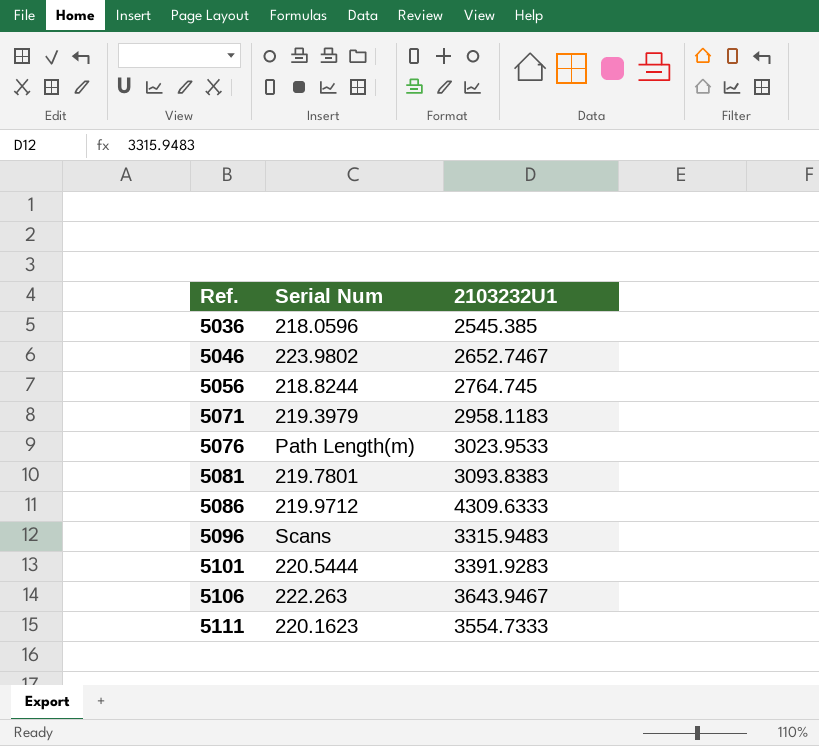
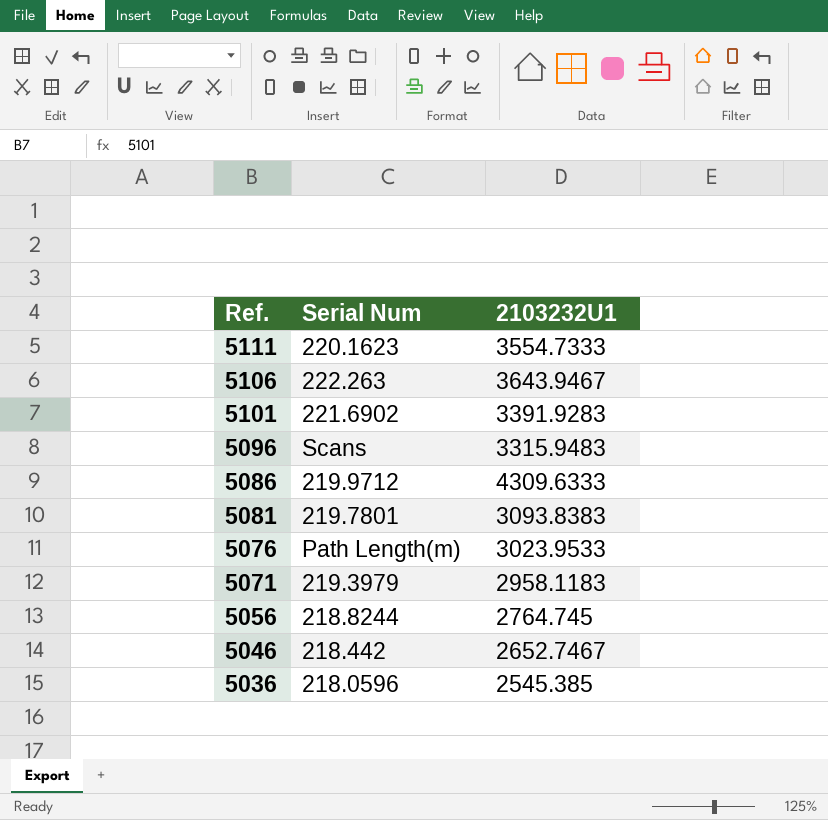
row order: Ref. ascending -> Ref. descending
5101 | Serial Num: 220.5444 -> 221.6902
5046 | Serial Num: 223.9802 -> 218.442

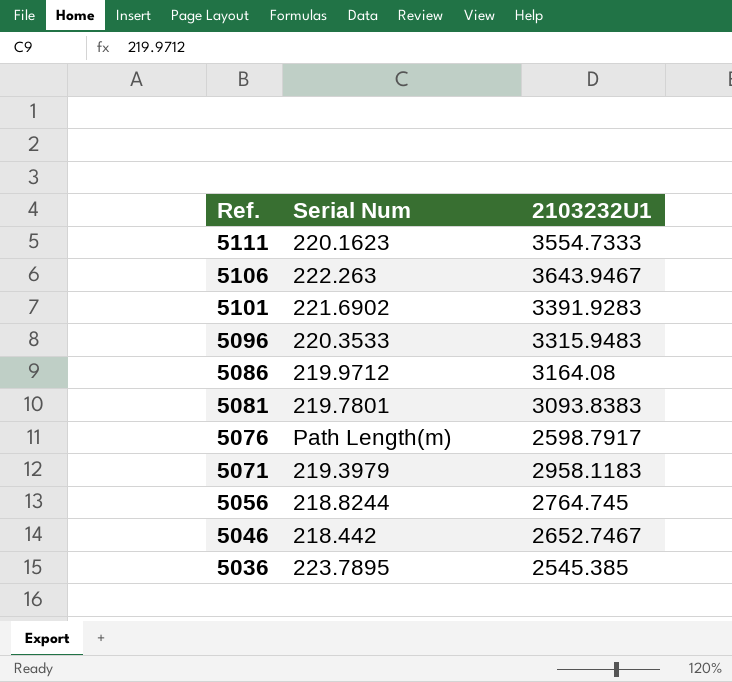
5096 | Serial Num: Scans -> 220.3533
5086 | 2103232U1: 4309.6333 -> 3164.08
5076 | 2103232U1: 3023.9533 -> 2598.7917
5036 | Serial Num: 218.0596 -> 223.7895

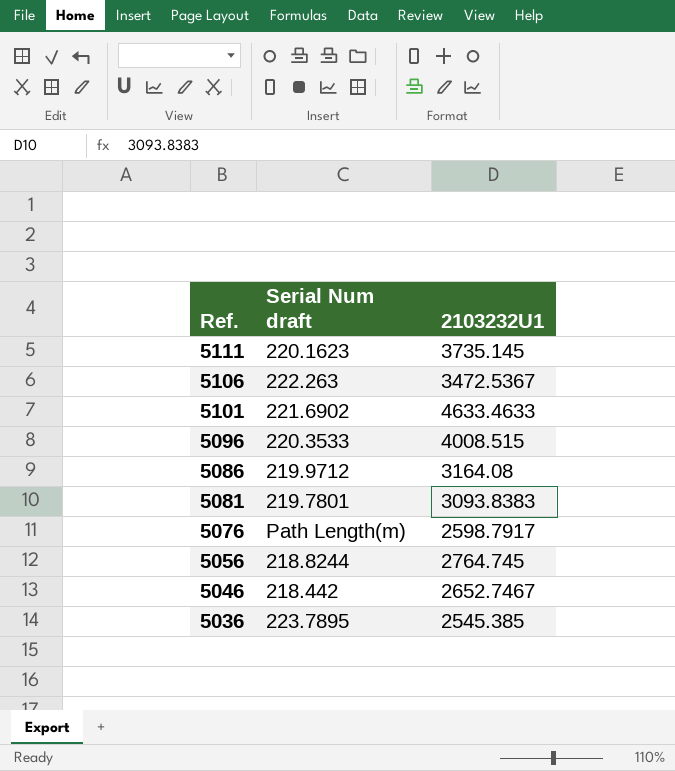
column name: Serial Num -> Serial Num draft
row 5071: 219.3979 | 2958.1183 -> none
5111 | 2103232U1: 3554.7333 -> 3735.145
5106 | 2103232U1: 3643.9467 -> 3472.5367
5101 | 2103232U1: 3391.9283 -> 4633.4633
5096 | 2103232U1: 3315.9483 -> 4008.515

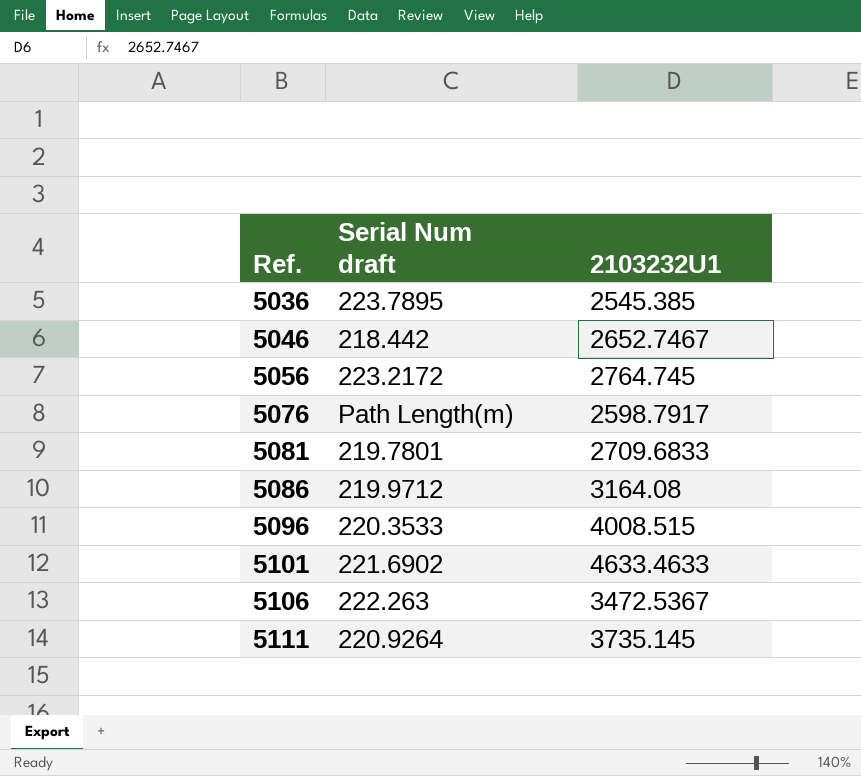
row order: Ref. descending -> Ref. ascending
5056 | Serial Num draft: 218.8244 -> 223.2172
5081 | 2103232U1: 3093.8383 -> 2709.6833
5111 | Serial Num draft: 220.1623 -> 220.9264

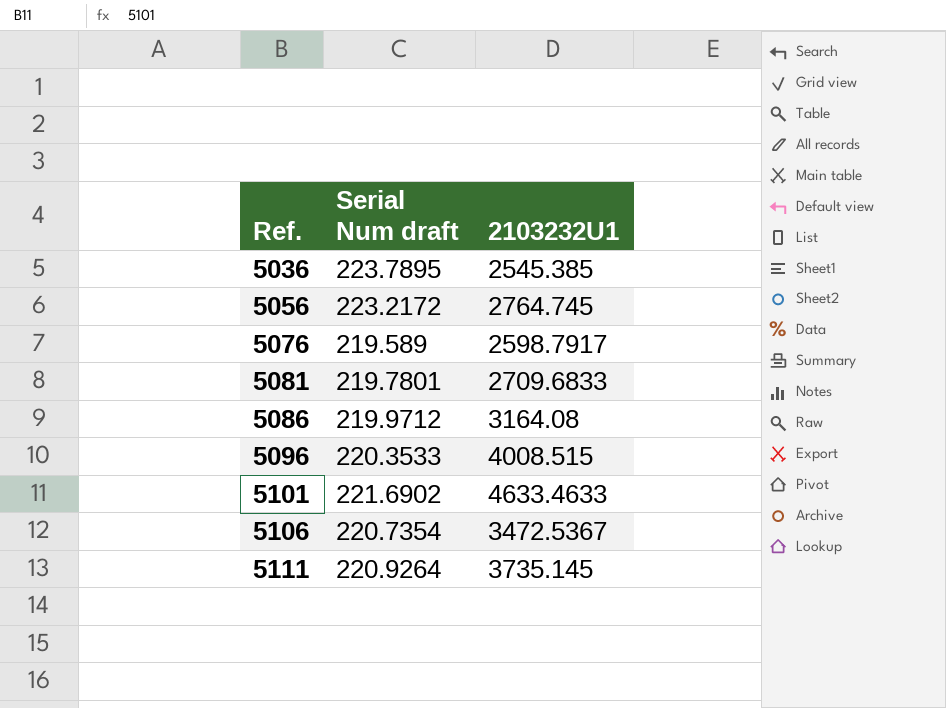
row 5046: 218.442 | 2652.7467 -> none
5076 | Serial Num draft: Path Length(m) -> 219.589
5106 | Serial Num draft: 222.263 -> 220.7354

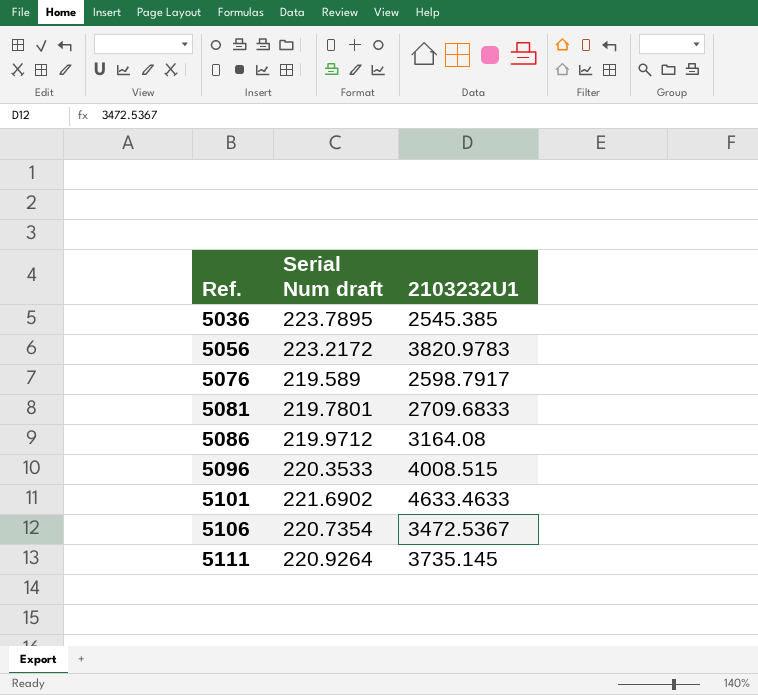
5056 | 2103232U1: 2764.745 -> 3820.9783

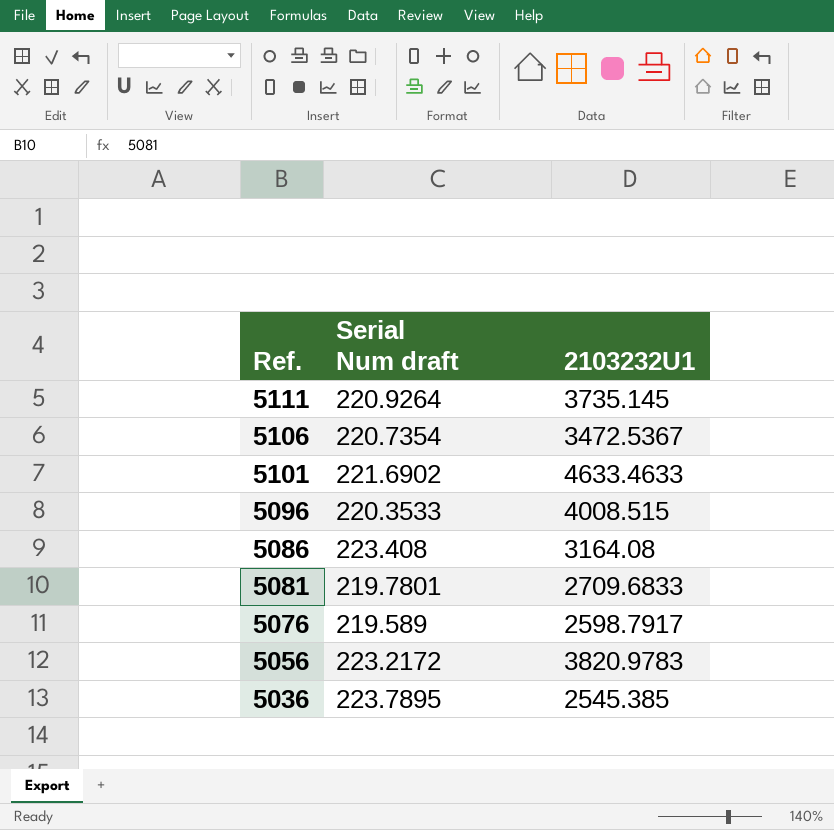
row order: Ref. ascending -> Ref. descending
5086 | Serial Num draft: 219.9712 -> 223.408

